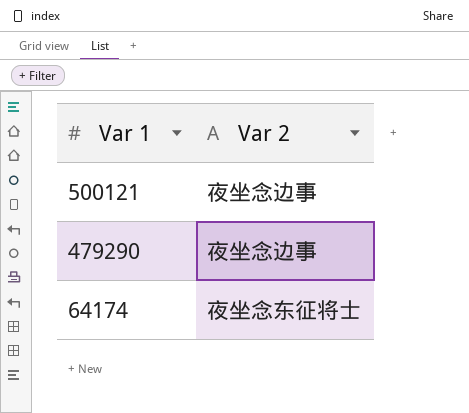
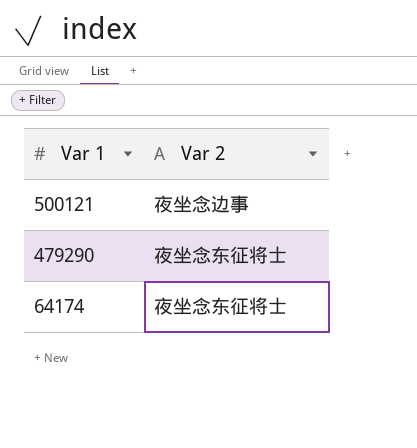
479290 | Var 2: 夜坐念边事 -> 夜坐念东征将士

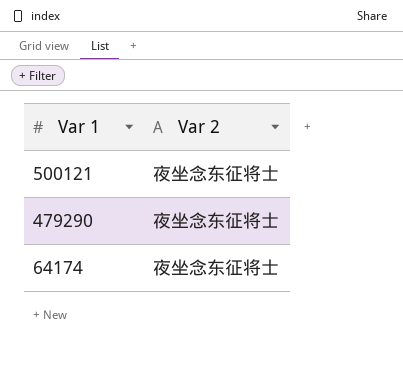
500121 | Var 2: 夜坐念边事 -> 夜坐念东征将士

